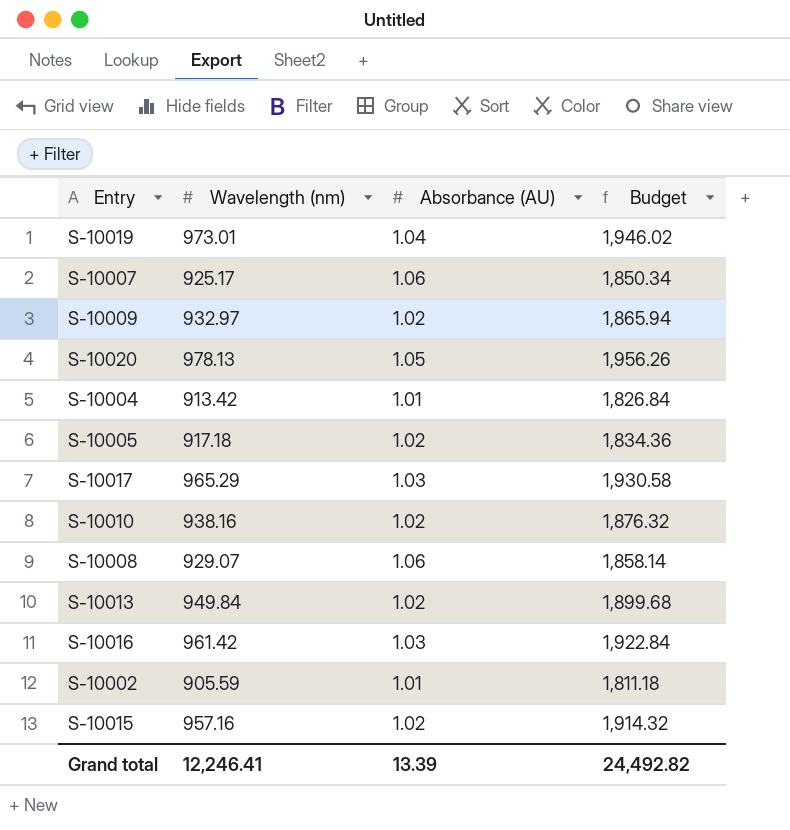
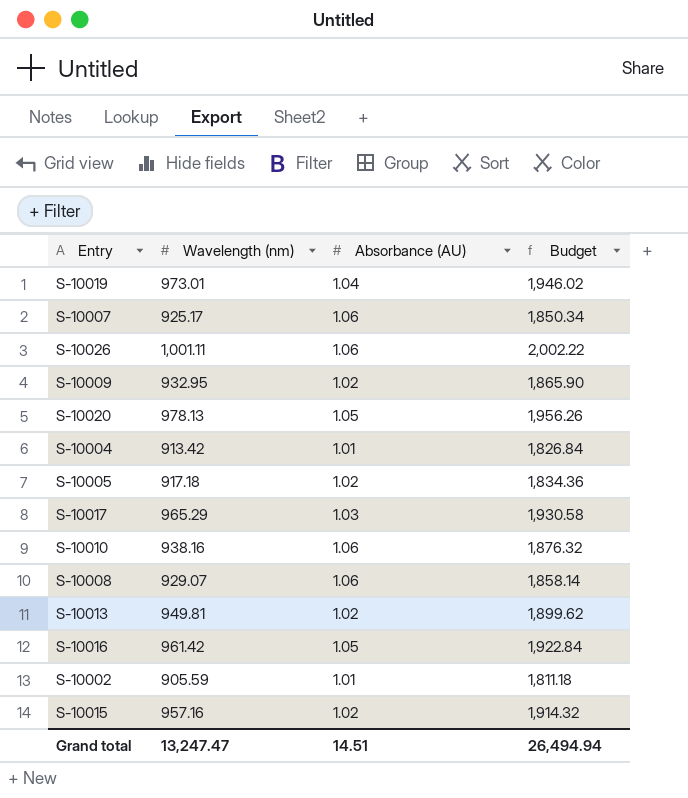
row S-10026: none -> 1,001.11 | 1.06 | 2,002.22
S-10009 | Wavelength (nm): 932.97 -> 932.95
S-10009 | Budget: 1,865.94 -> 1,865.90
S-10010 | Absorbance (AU): 1.02 -> 1.06
S-10013 | Wavelength (nm): 949.84 -> 949.81
S-10013 | Budget: 1,899.68 -> 1,899.62
S-10016 | Absorbance (AU): 1.03 -> 1.05
Grand total | Wavelength (nm): 12,246.41 -> 13,247.47
Grand total | Absorbance (AU): 13.39 -> 14.51
Grand total | Budget: 24,492.82 -> 26,494.94

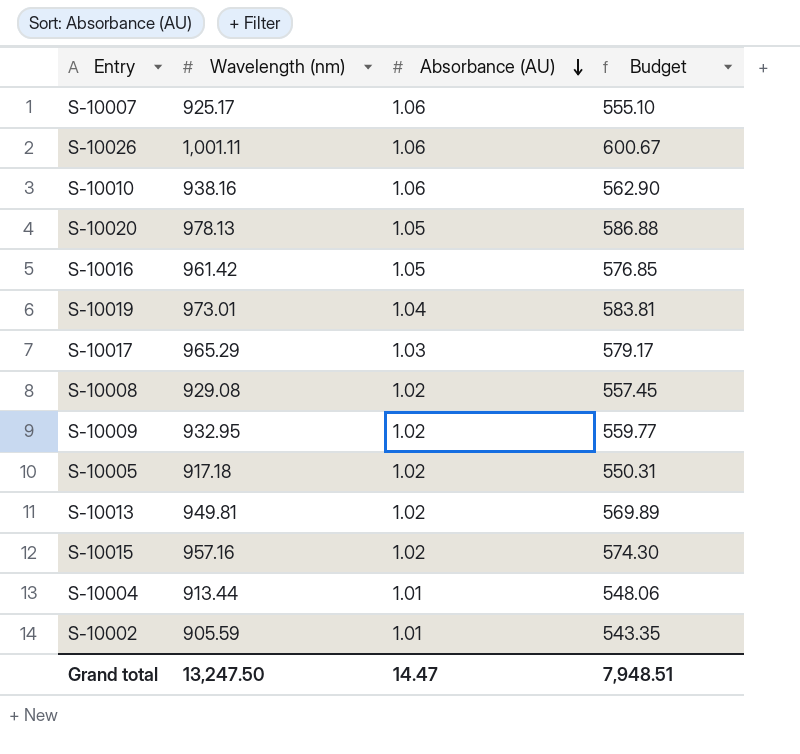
row order: none -> Absorbance (AU) descending
column Budget | formula: [Wavelength (nm)] * 2 -> [Wavelength (nm)] * 0.6
S-10008 | Wavelength (nm): 929.07 -> 929.08
S-10008 | Absorbance (AU): 1.06 -> 1.02
S-10004 | Wavelength (nm): 913.42 -> 913.44
Grand total | Wavelength (nm): 13,247.47 -> 13,247.50
Grand total | Absorbance (AU): 14.51 -> 14.47
Grand total | Budget: 26,494.94 -> 7,948.51

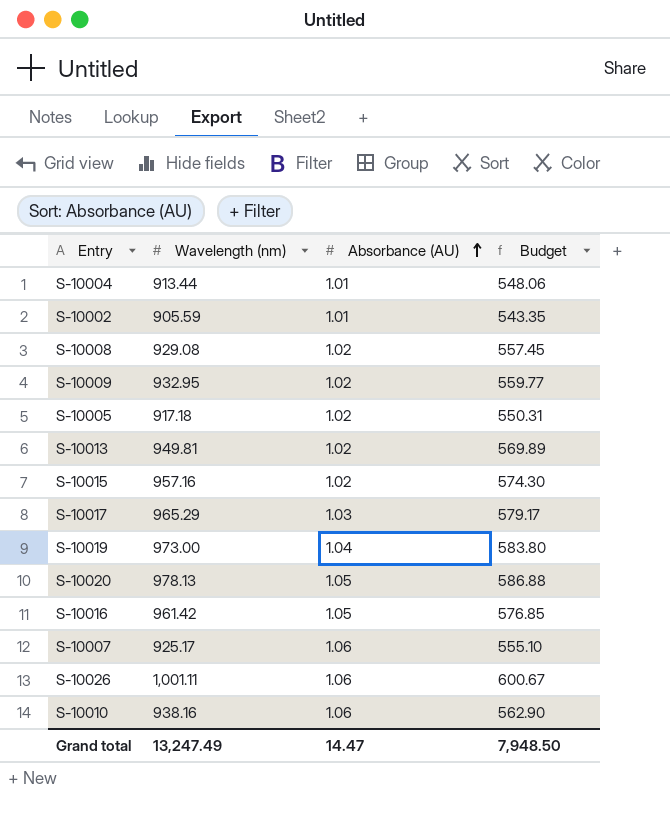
row order: Absorbance (AU) descending -> Absorbance (AU) ascending
S-10019 | Wavelength (nm): 973.01 -> 973.00
S-10019 | Budget: 583.81 -> 583.80
Grand total | Wavelength (nm): 13,247.50 -> 13,247.49
Grand total | Budget: 7,948.51 -> 7,948.50

